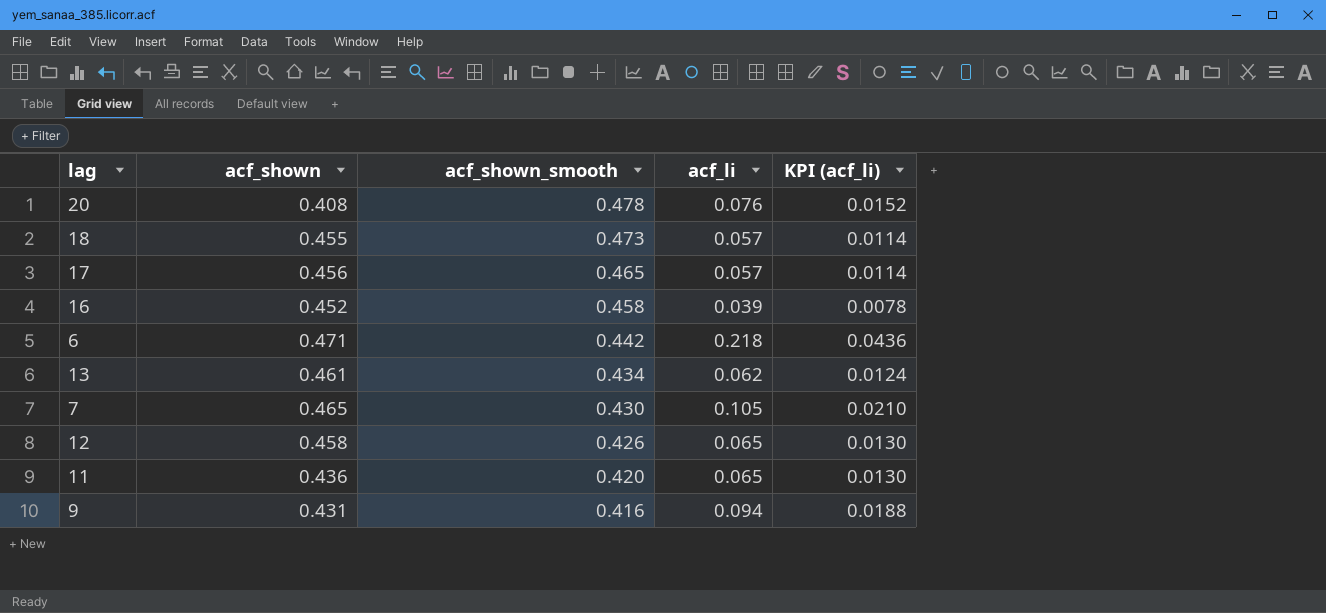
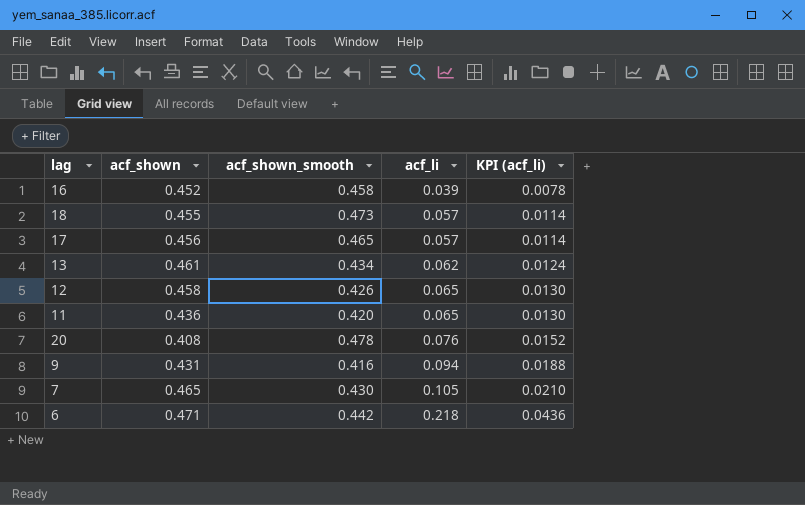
row order: acf_shown_smooth descending -> acf_li ascending

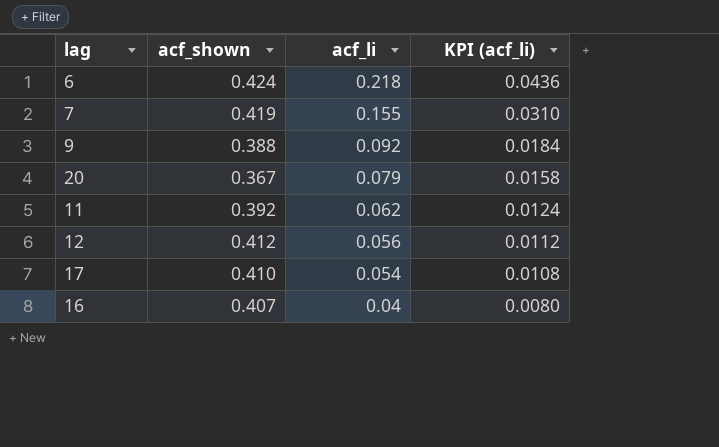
row order: acf_li ascending -> acf_li descending
column acf_shown_smooth | position: 3 -> none
row 18: 0.455 | 0.473 | 0.057 | 0.0114 -> none
row 13: 0.461 | 0.434 | 0.062 | 0.0124 -> none
6 | acf_shown: 0.471 -> 0.424
7 | acf_shown: 0.465 -> 0.419
7 | acf_li: 0.105 -> 0.155
7 | KPI (acf_li): 0.0210 -> 0.0310
9 | acf_shown: 0.431 -> 0.388
9 | acf_li: 0.094 -> 0.092
9 | KPI (acf_li): 0.0188 -> 0.0184
20 | acf_shown: 0.408 -> 0.367
20 | acf_li: 0.076 -> 0.079
20 | KPI (acf_li): 0.0152 -> 0.0158
11 | acf_shown: 0.436 -> 0.392
11 | acf_li: 0.065 -> 0.062
11 | KPI (acf_li): 0.0130 -> 0.0124
12 | acf_shown: 0.458 -> 0.412
12 | acf_li: 0.065 -> 0.056
12 | KPI (acf_li): 0.0130 -> 0.0112
17 | acf_shown: 0.456 -> 0.410
17 | acf_li: 0.057 -> 0.054
17 | KPI (acf_li): 0.0114 -> 0.0108
16 | acf_shown: 0.452 -> 0.407
16 | acf_li: 0.039 -> 0.04
16 | KPI (acf_li): 0.0078 -> 0.0080

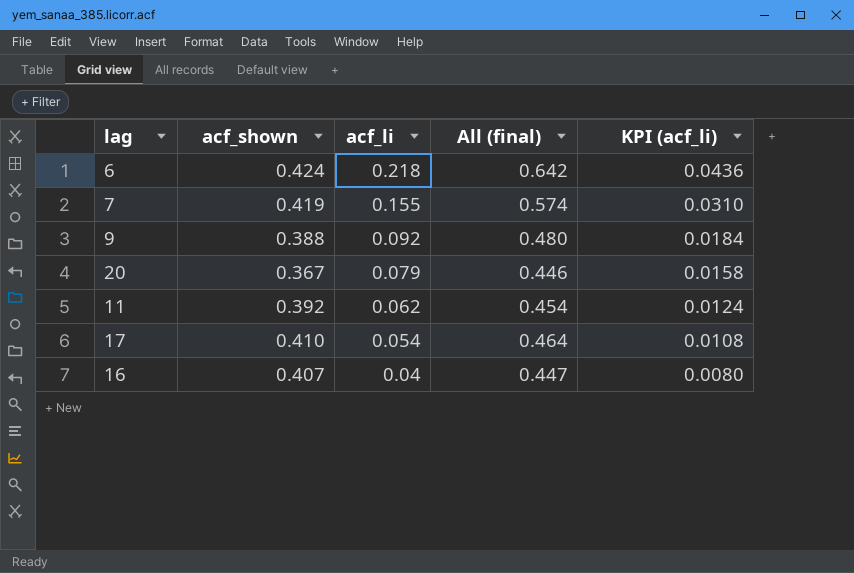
column All (final) | formula: none -> [acf_shown] + [acf_li]
row 12: 0.412 | 0.056 | 0.0112 -> none

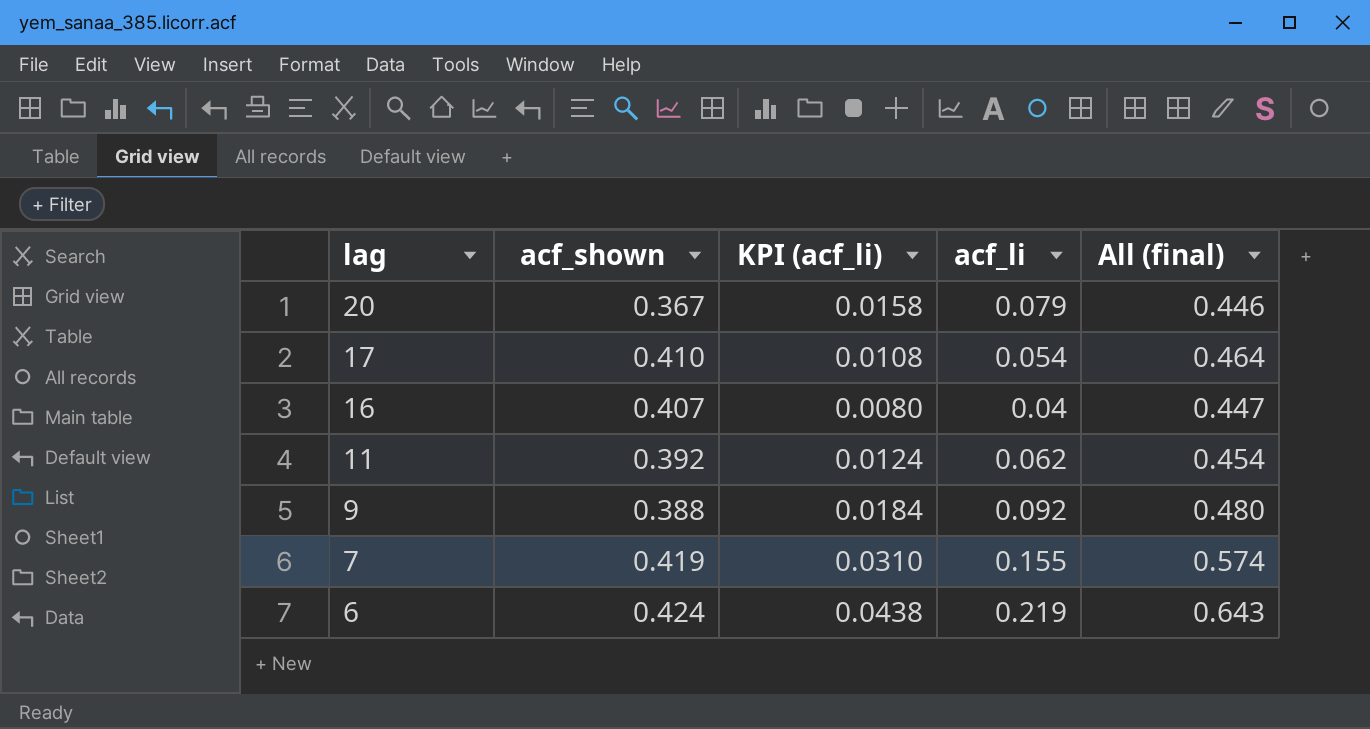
row order: acf_li descending -> lag descending
column KPI (acf_li) | position: 5 -> 3
6 | KPI (acf_li): 0.0436 -> 0.0438
6 | acf_li: 0.218 -> 0.219
6 | All (final): 0.642 -> 0.643

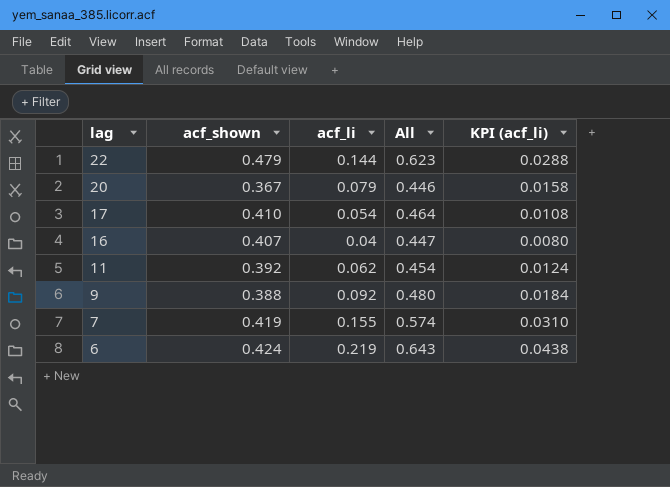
column name: All (final) -> All
column KPI (acf_li) | position: 3 -> 5
row 22: none -> 0.479 | 0.144 | 0.623 | 0.0288

